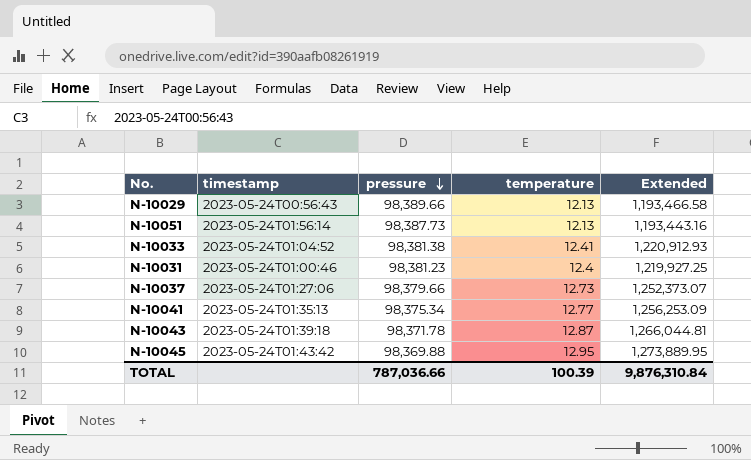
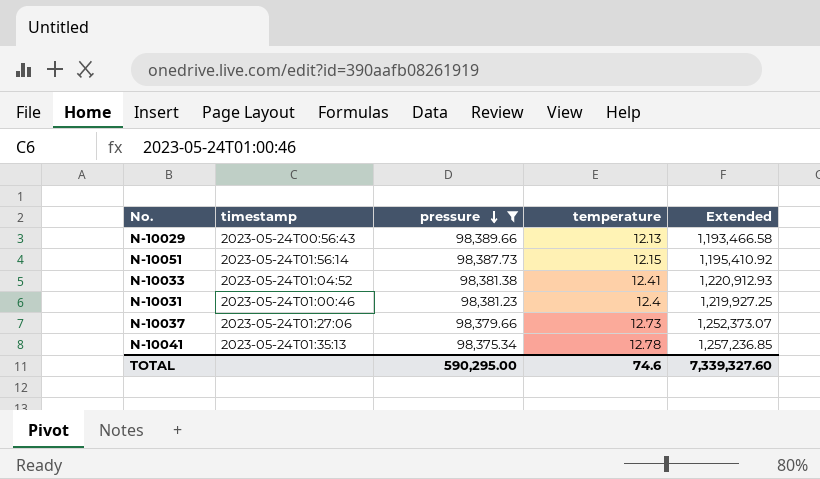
filter: none -> pressure >= 98,375.34
N-10051 | temperature: 12.13 -> 12.15
N-10051 | Extended: 1,193,443.16 -> 1,195,410.92
N-10041 | temperature: 12.77 -> 12.78
N-10041 | Extended: 1,256,253.09 -> 1,257,236.85
TOTAL | pressure: 787,036.66 -> 590,295.00
TOTAL | temperature: 100.39 -> 74.6
TOTAL | Extended: 9,876,310.84 -> 7,339,327.60

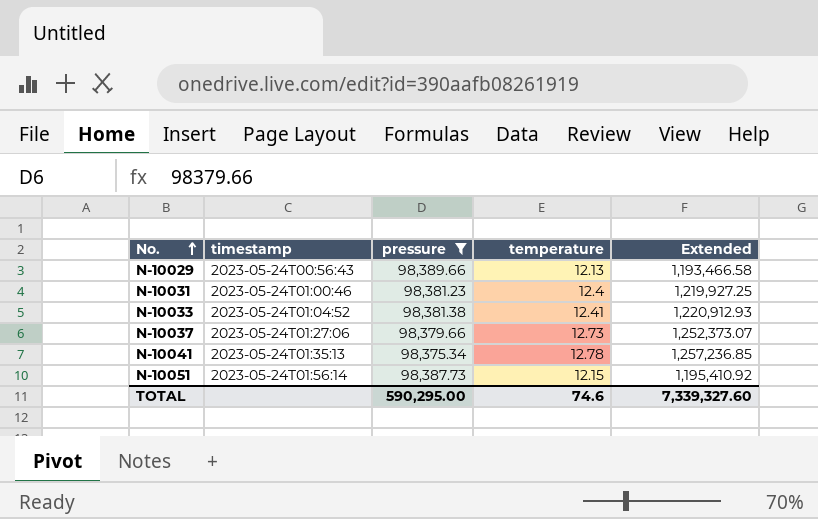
row order: pressure descending -> No. ascending

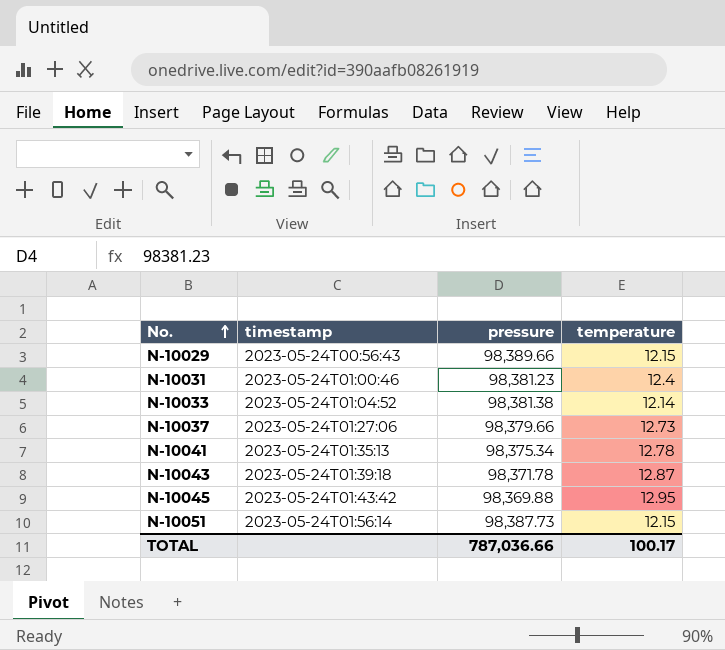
filter: pressure >= 98,375.34 -> none
column Extended | formula: [pressure] * [temperature] -> none
N-10029 | temperature: 12.13 -> 12.15
N-10033 | temperature: 12.41 -> 12.14
TOTAL | pressure: 590,295.00 -> 787,036.66
TOTAL | temperature: 74.6 -> 100.17

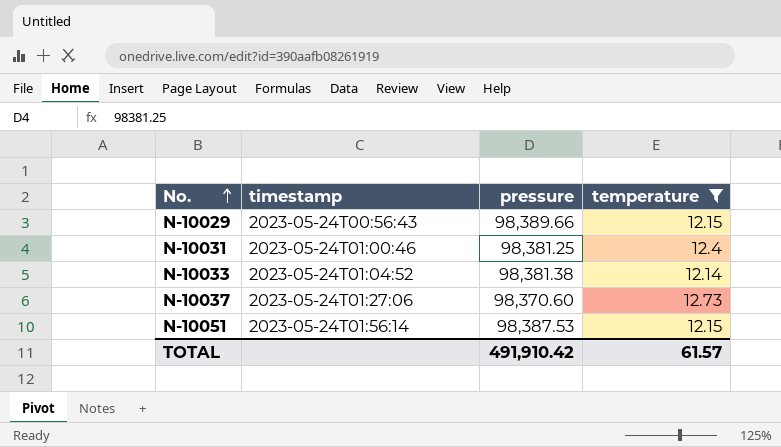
filter: none -> temperature <= 12.73
N-10031 | pressure: 98,381.23 -> 98,381.25
N-10037 | pressure: 98,379.66 -> 98,370.60
N-10051 | pressure: 98,387.73 -> 98,387.53
TOTAL | pressure: 787,036.66 -> 491,910.42
TOTAL | temperature: 100.17 -> 61.57

